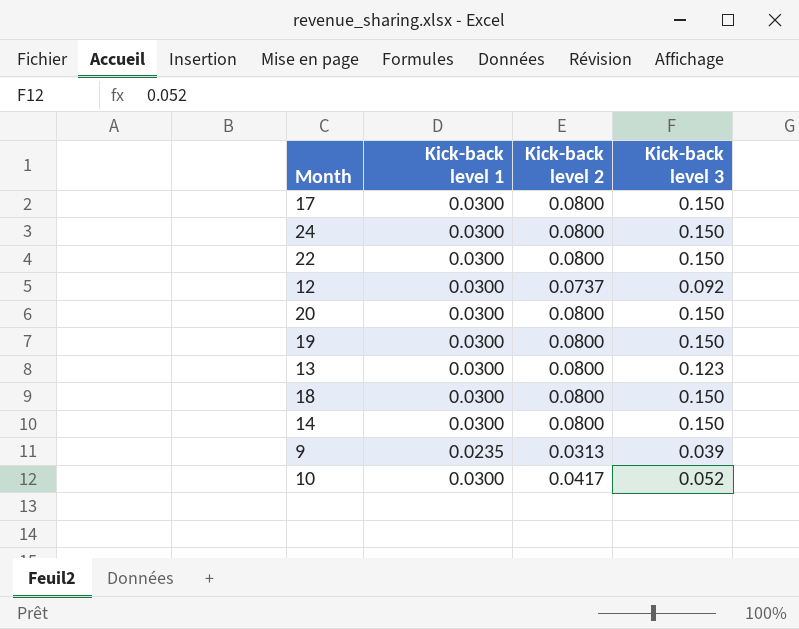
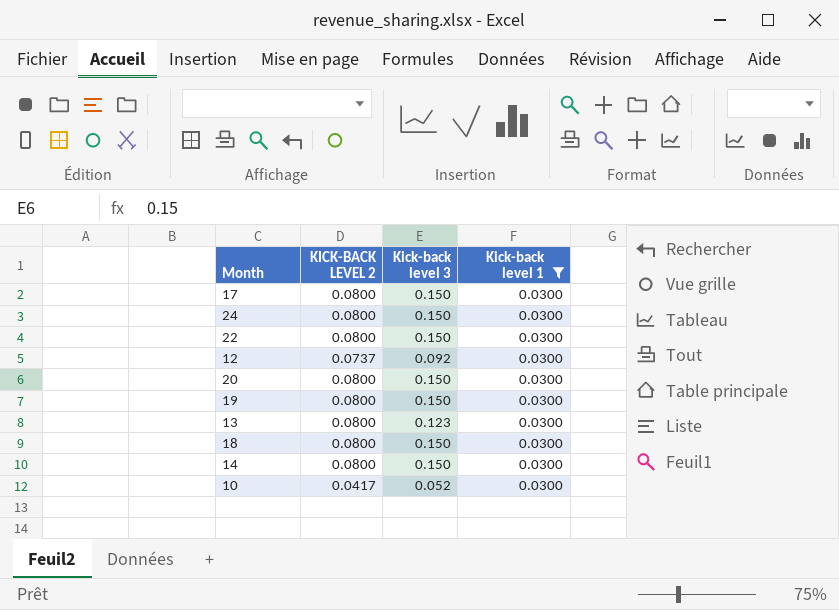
filter: none -> Kick-back level 1 = 0.0300
column name: Kick-back level 2 -> KICK-BACK LEVEL 2
column Kick-back level 1 | position: 2 -> 4

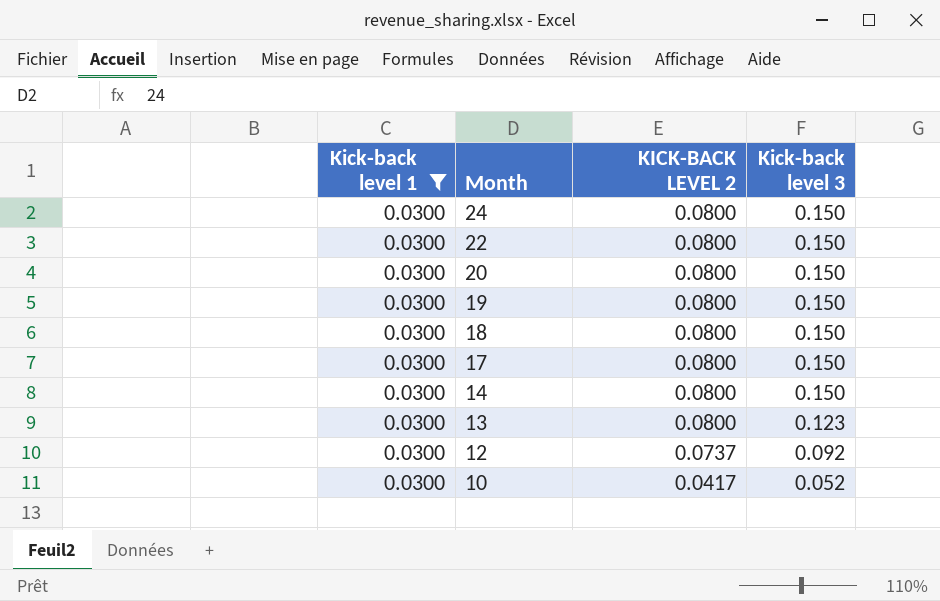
row order: none -> Month descending
column Kick-back level 1 | position: 4 -> 1

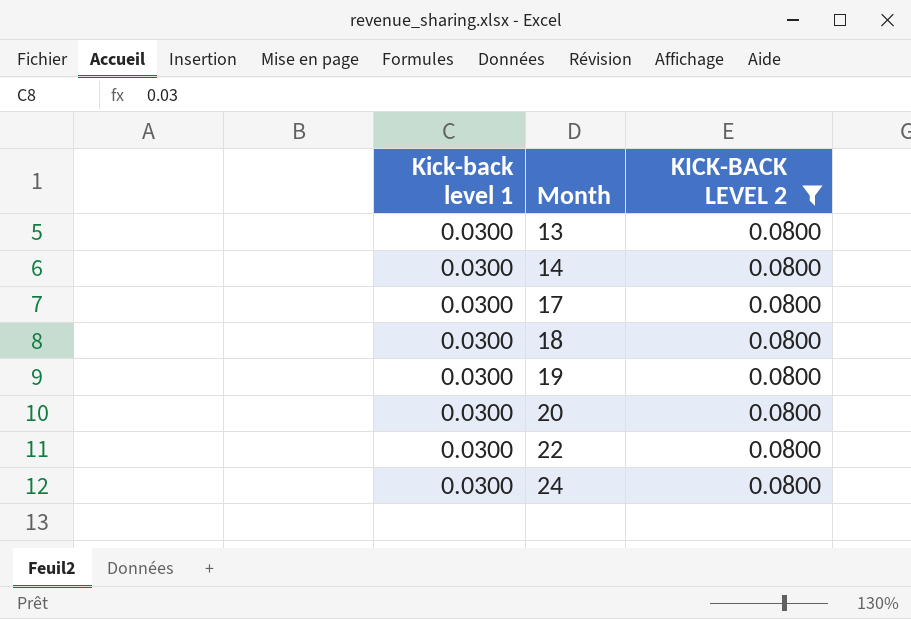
filter: Kick-back level 1 = 0.0300 -> KICK-BACK LEVEL 2 = 0.0800
row order: Month descending -> Month ascending
column Kick-back level 3 | position: 4 -> none

